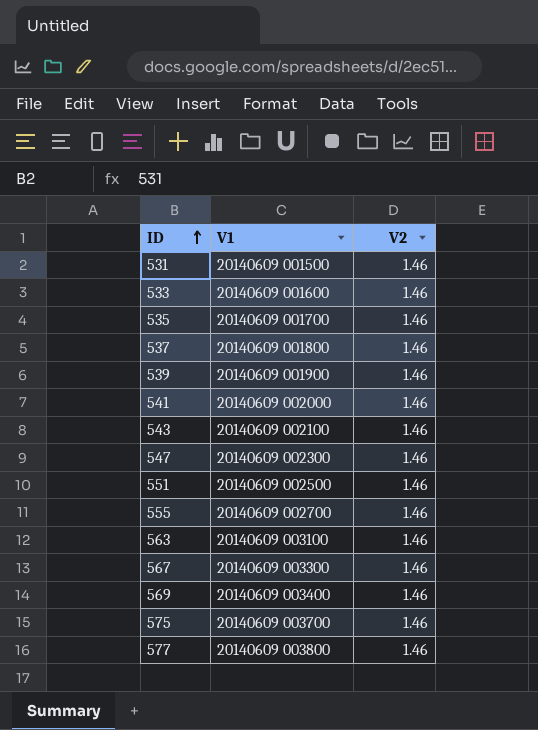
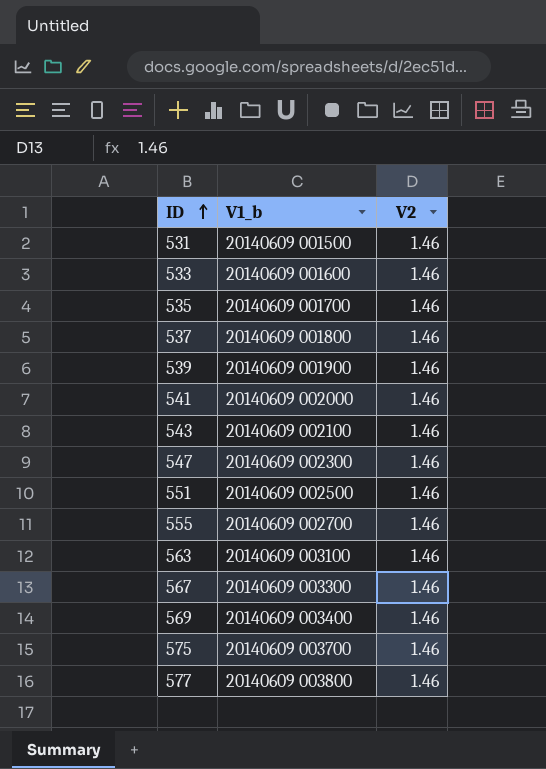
column name: V1 -> V1_b

